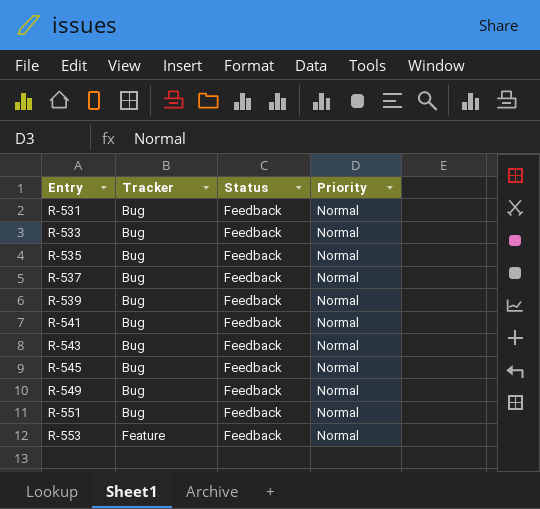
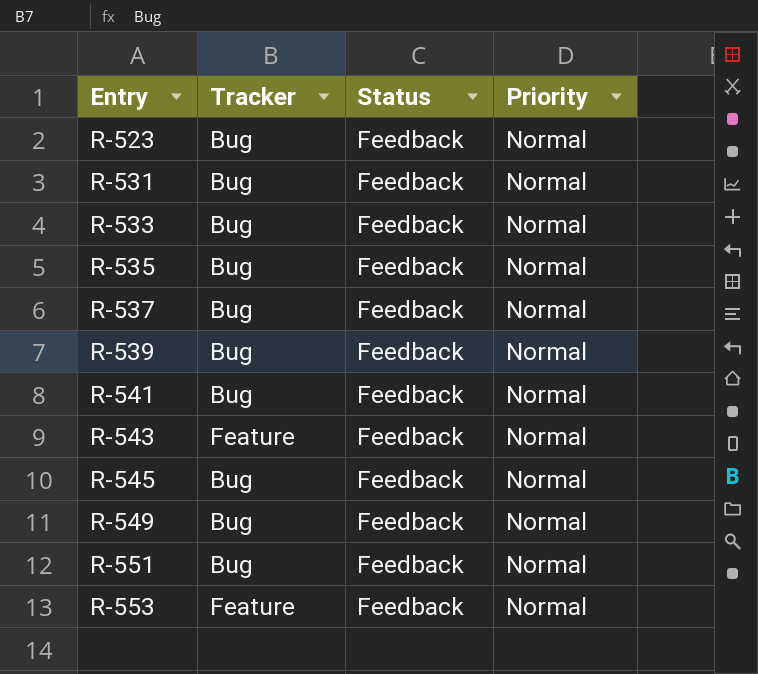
row R-523: none -> Bug | Feedback | Normal
R-543 | Tracker: Bug -> Feature

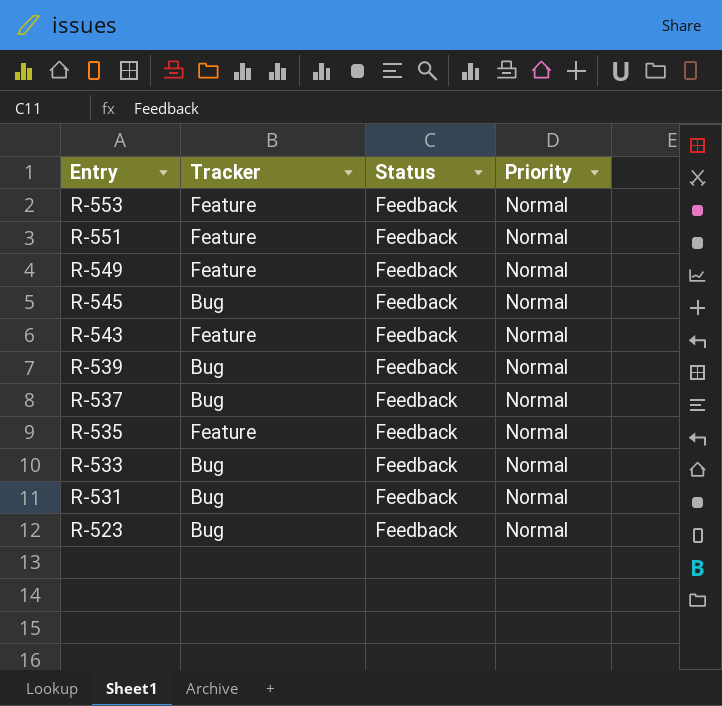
row order: Entry ascending -> Entry descending
row R-541: Bug | Feedback | Normal -> none
R-551 | Tracker: Bug -> Feature
R-549 | Tracker: Bug -> Feature
R-535 | Tracker: Bug -> Feature

